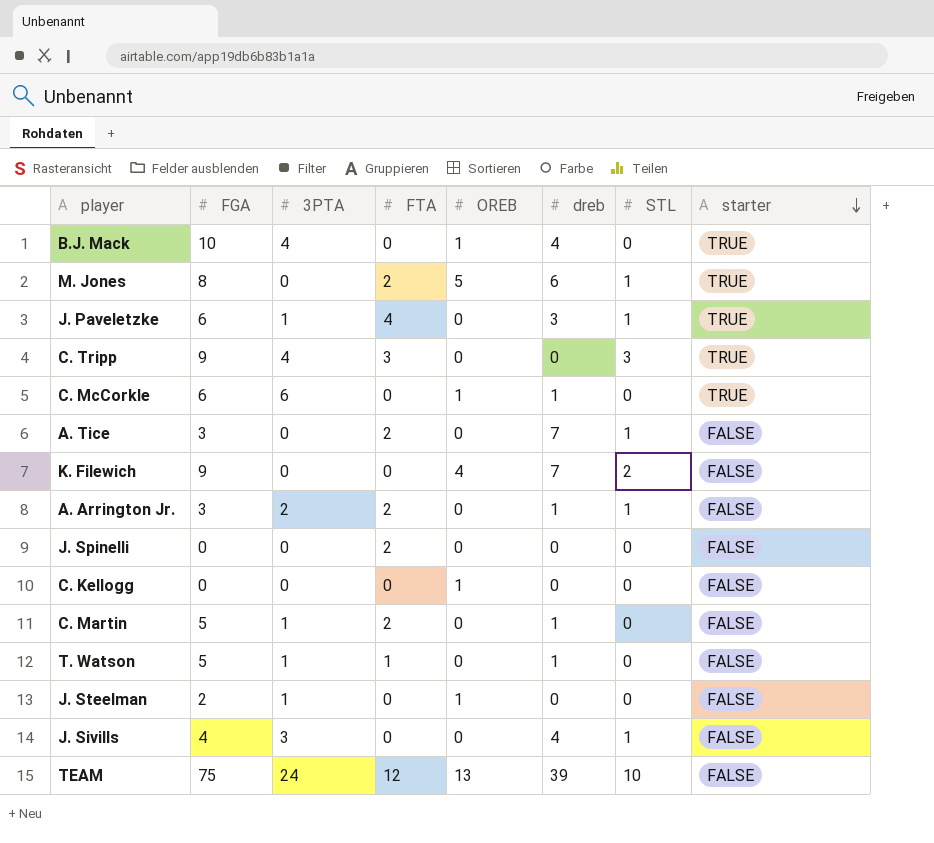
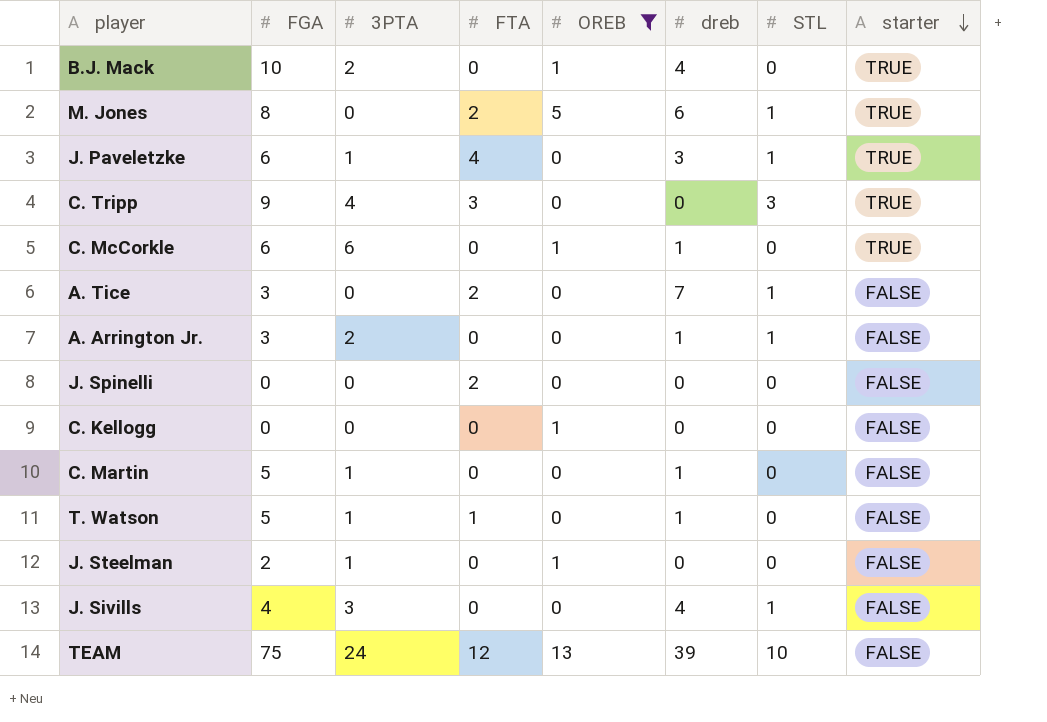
filter: none -> OREB != 4
B.J. Mack | 3PTA: 4 -> 2
A. Arrington Jr. | FTA: 2 -> 0
C. Martin | FTA: 2 -> 0

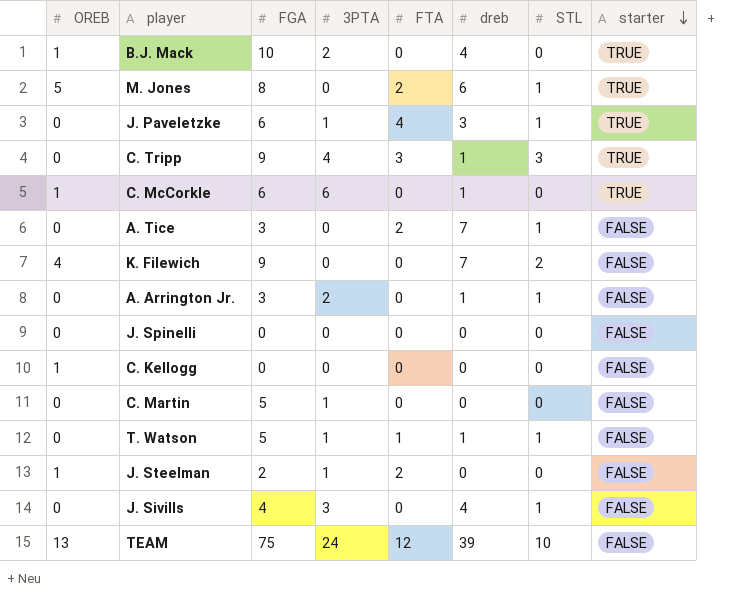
filter: OREB != 4 -> none
column OREB | position: 5 -> 1
C. Tripp | dreb: 0 -> 1
J. Spinelli | FTA: 2 -> 0
C. Martin | dreb: 1 -> 0
T. Watson | STL: 0 -> 1
J. Steelman | FTA: 0 -> 2

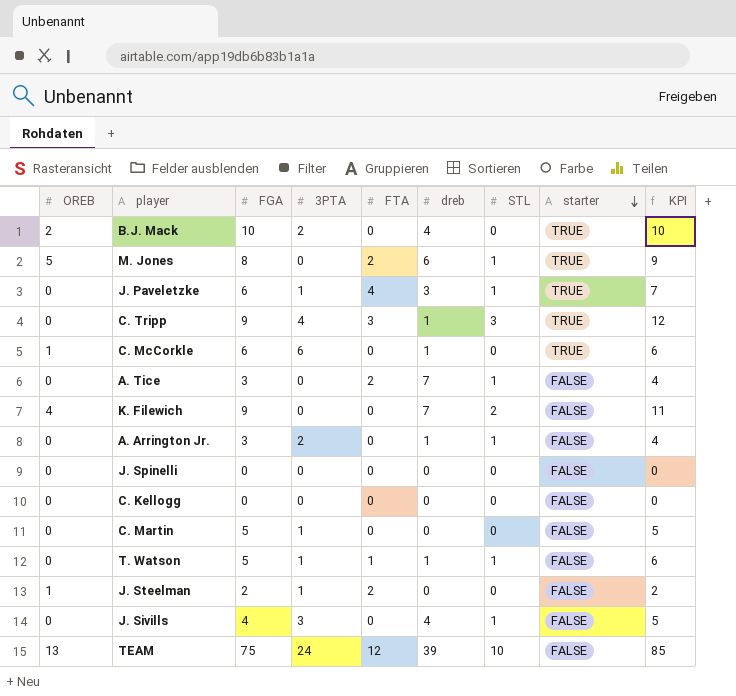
column KPI | formula: none -> [FGA] + [STL]
B.J. Mack | OREB: 1 -> 2
C. Kellogg | OREB: 1 -> 0

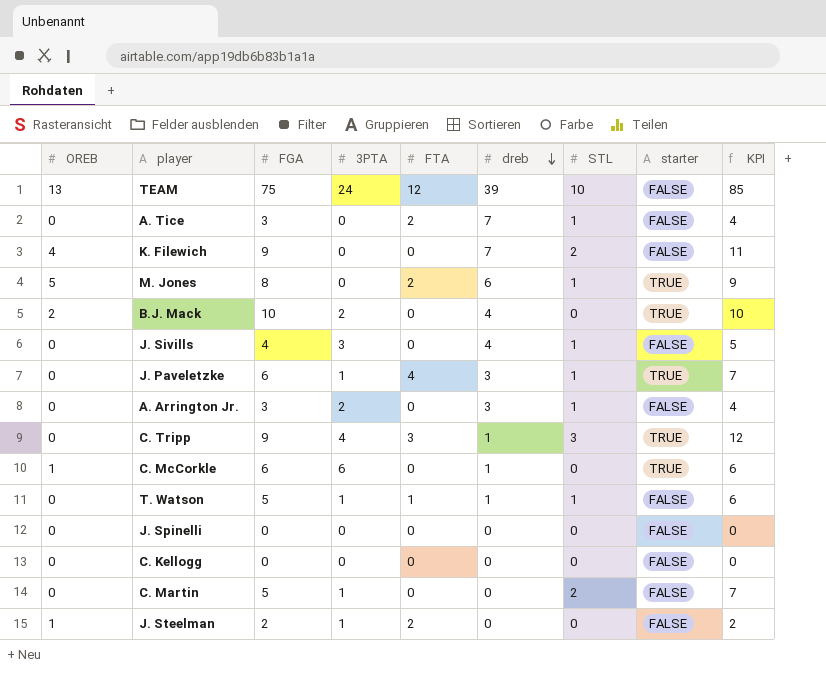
row order: starter descending -> dreb descending
A. Arrington Jr. | dreb: 1 -> 3
C. Martin | STL: 0 -> 2
C. Martin | KPI: 5 -> 7

